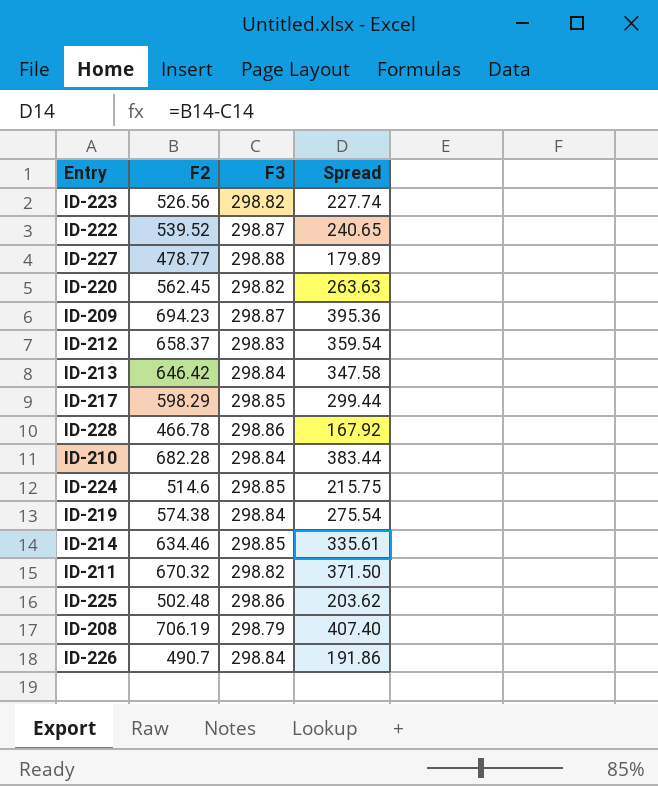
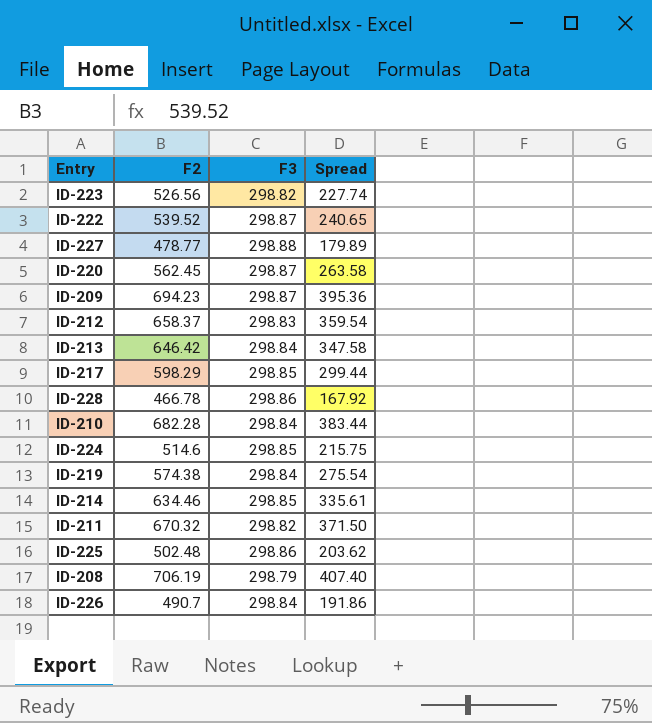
ID-220 | F3: 298.82 -> 298.87
ID-220 | Spread: 263.63 -> 263.58

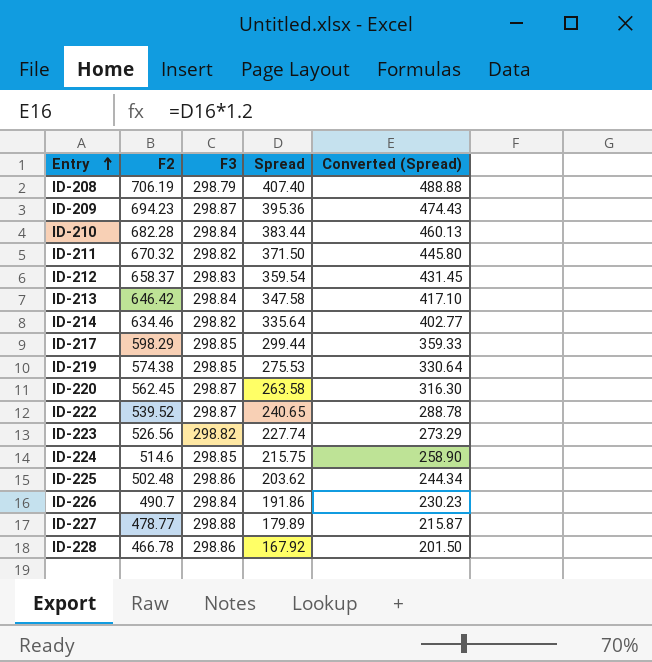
row order: none -> Entry ascending
column Converted (Spread) | formula: none -> [Spread] * 1.2
ID-214 | F3: 298.85 -> 298.82
ID-214 | Spread: 335.61 -> 335.64
ID-219 | F3: 298.84 -> 298.85
ID-219 | Spread: 275.54 -> 275.53

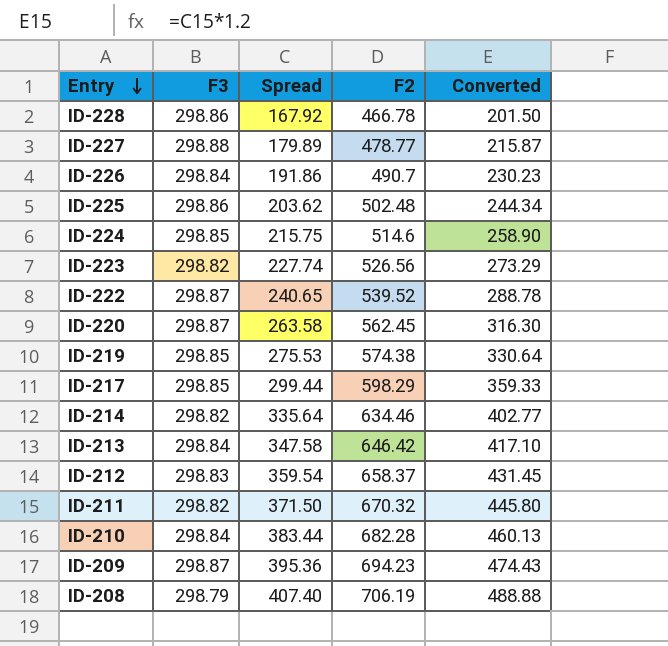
row order: Entry ascending -> Entry descending
column F2 | position: 2 -> 4
column name: Converted (Spread) -> Converted

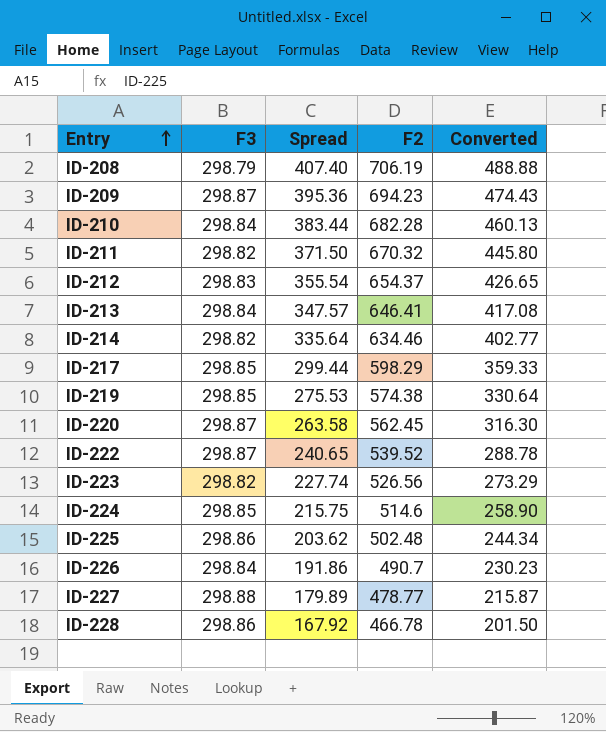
row order: Entry descending -> Entry ascending
ID-212 | Spread: 359.54 -> 355.54
ID-212 | F2: 658.37 -> 654.37
ID-212 | Converted: 431.45 -> 426.65
ID-213 | Spread: 347.58 -> 347.57
ID-213 | F2: 646.42 -> 646.41
ID-213 | Converted: 417.10 -> 417.08

